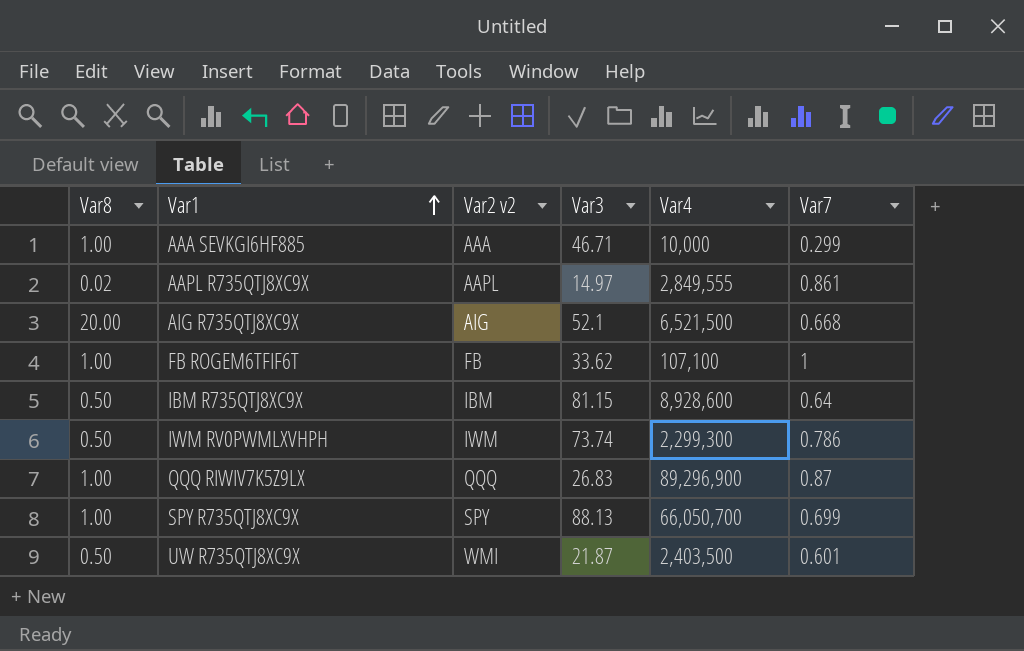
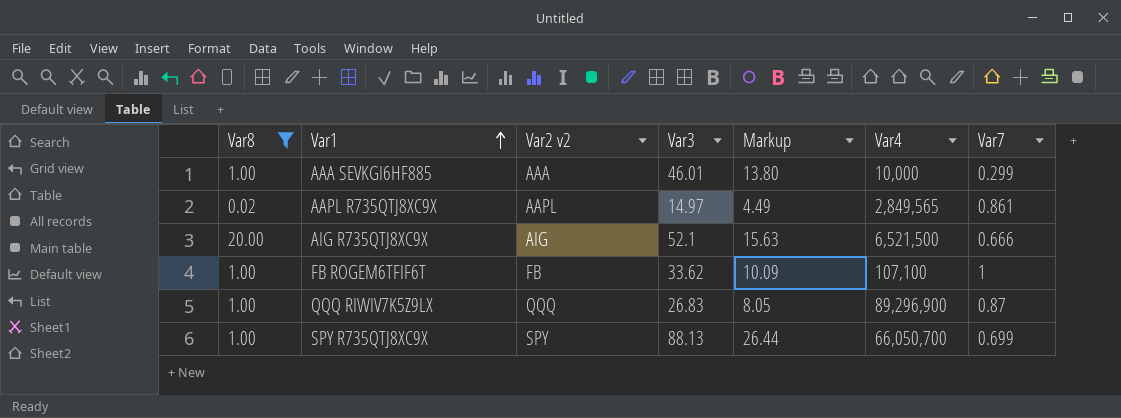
filter: none -> Var8 != 0.50
column Markup | formula: none -> [Var3] * 0.3
AAA SEVKGI6HF885 | Var3: 46.71 -> 46.01
AAPL R735QTJ8XC9X | Var4: 2,849,555 -> 2,849,565
AIG R735QTJ8XC9X | Var7: 0.668 -> 0.666

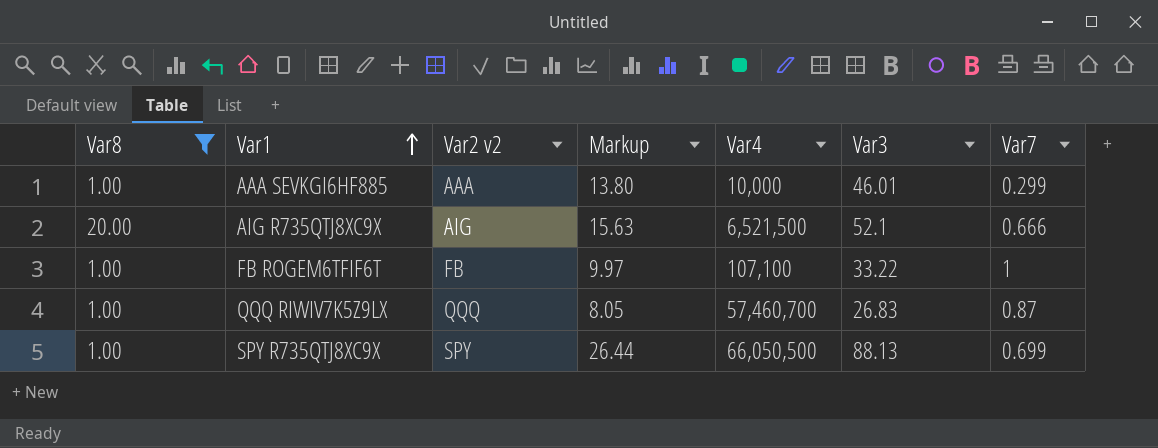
column Var3 | position: 4 -> 6
row AAPL R735QTJ8XC9X: 0.02 | AAPL | 14.97 | 4.49 | 2,849,565 | 0.861 -> none
FB ROGEM6TFIF6T | Markup: 10.09 -> 9.97
FB ROGEM6TFIF6T | Var3: 33.62 -> 33.22
QQQ RIWIV7K5Z9LX | Var4: 89,296,900 -> 57,460,700
SPY R735QTJ8XC9X | Var4: 66,050,700 -> 66,050,500

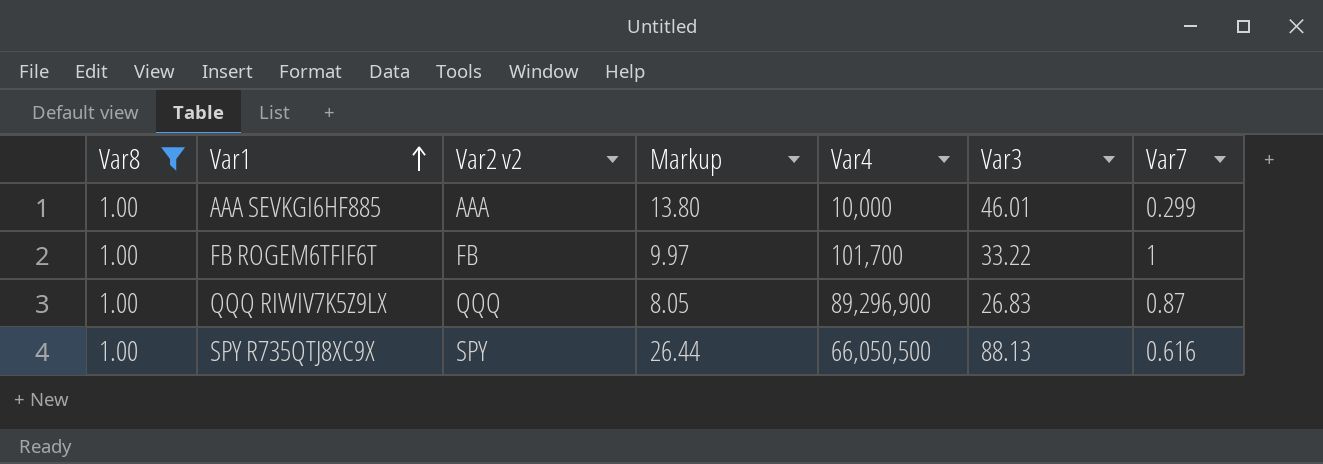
row AIG R735QTJ8XC9X: 20.00 | AIG | 15.63 | 6,521,500 | 52.1 | 0.666 -> none
FB ROGEM6TFIF6T | Var4: 107,100 -> 101,700
QQQ RIWIV7K5Z9LX | Var4: 57,460,700 -> 89,296,900
SPY R735QTJ8XC9X | Var7: 0.699 -> 0.616

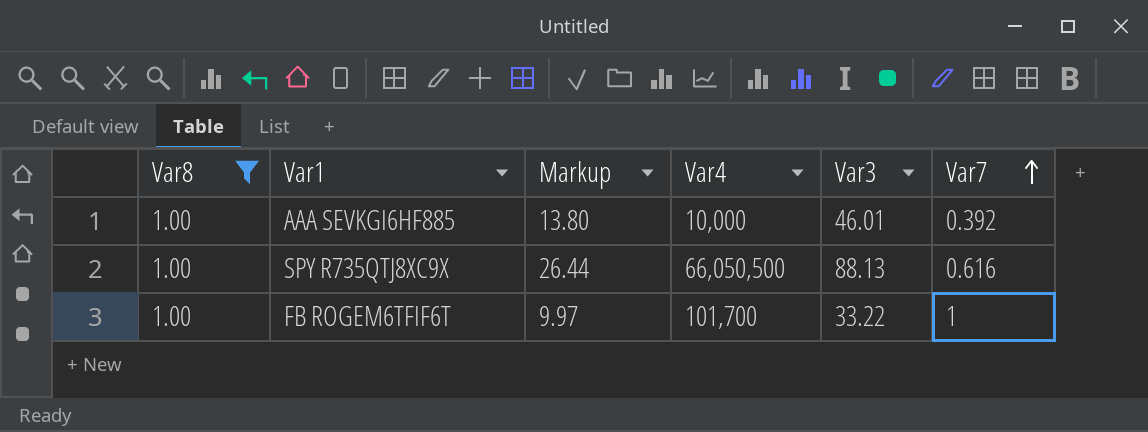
row order: Var1 ascending -> Var7 ascending
column Var2 v2 | position: 3 -> none
row QQQ RIWIV7K5Z9LX: 1.00 | QQQ | 8.05 | 89,296,900 | 26.83 | 0.87 -> none
AAA SEVKGI6HF885 | Var7: 0.299 -> 0.392

